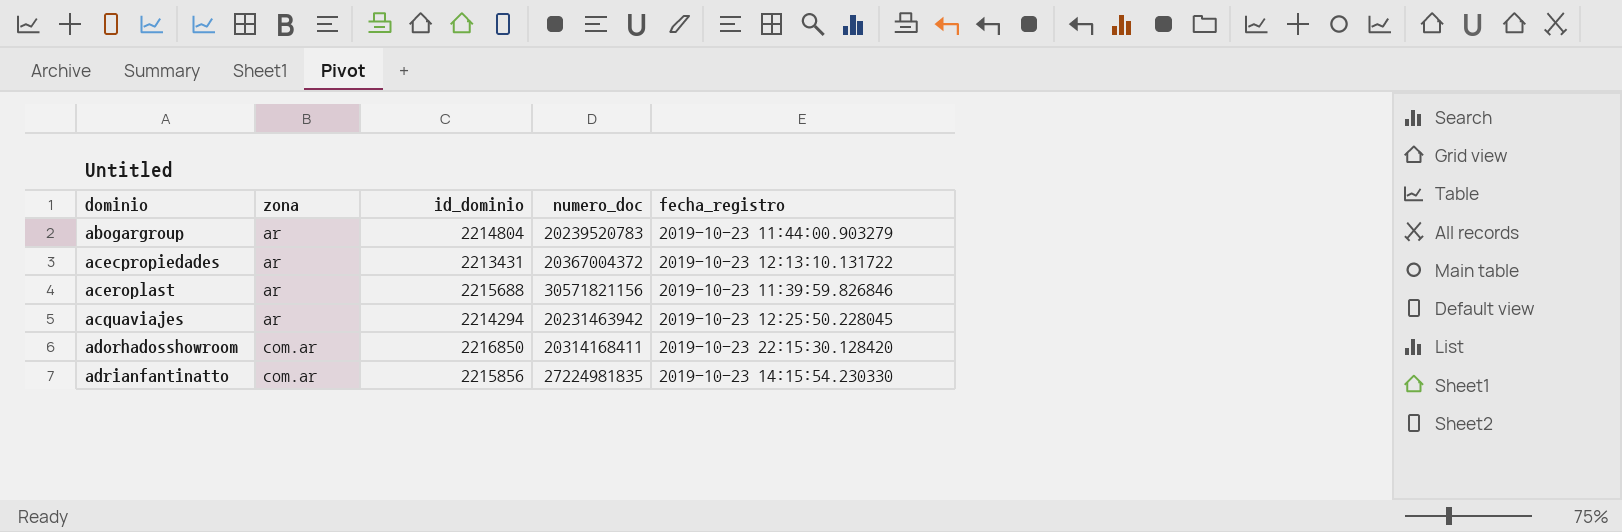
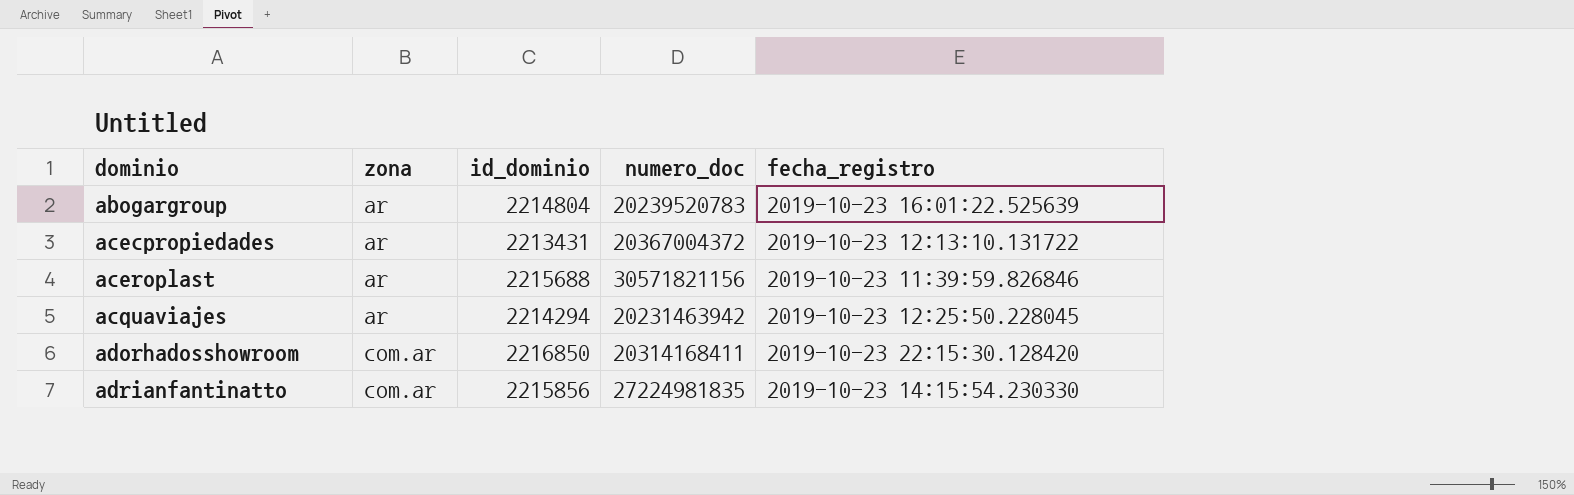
abogargroup | fecha_registro: 2019-10-23 11:44:00.903279 -> 2019-10-23 16:01:22.525639

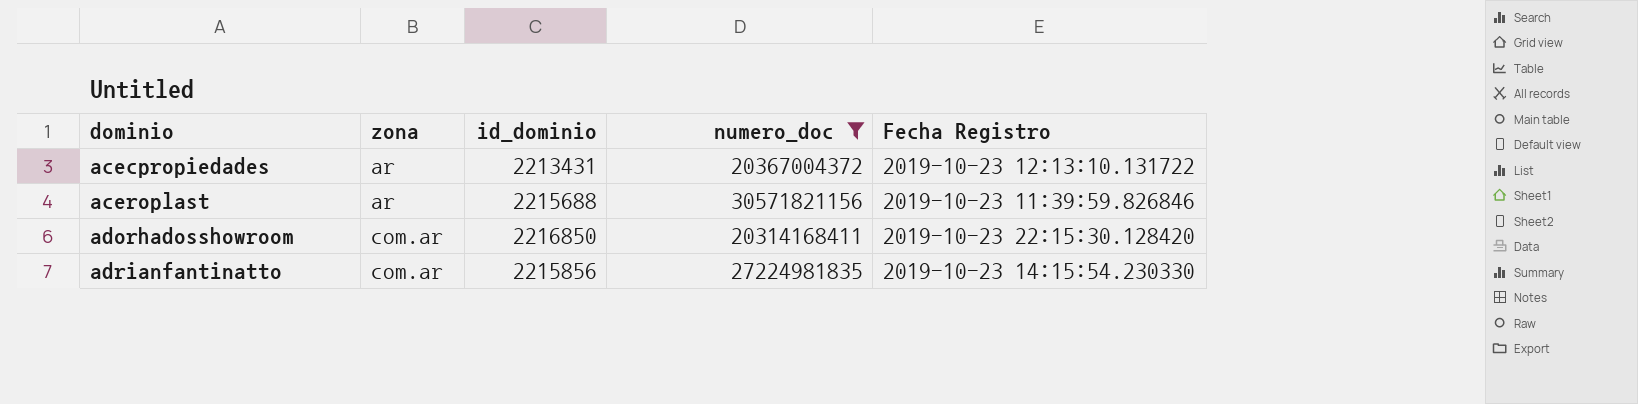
filter: none -> numero_doc >= 20314168411
column name: fecha_registro -> Fecha Registro

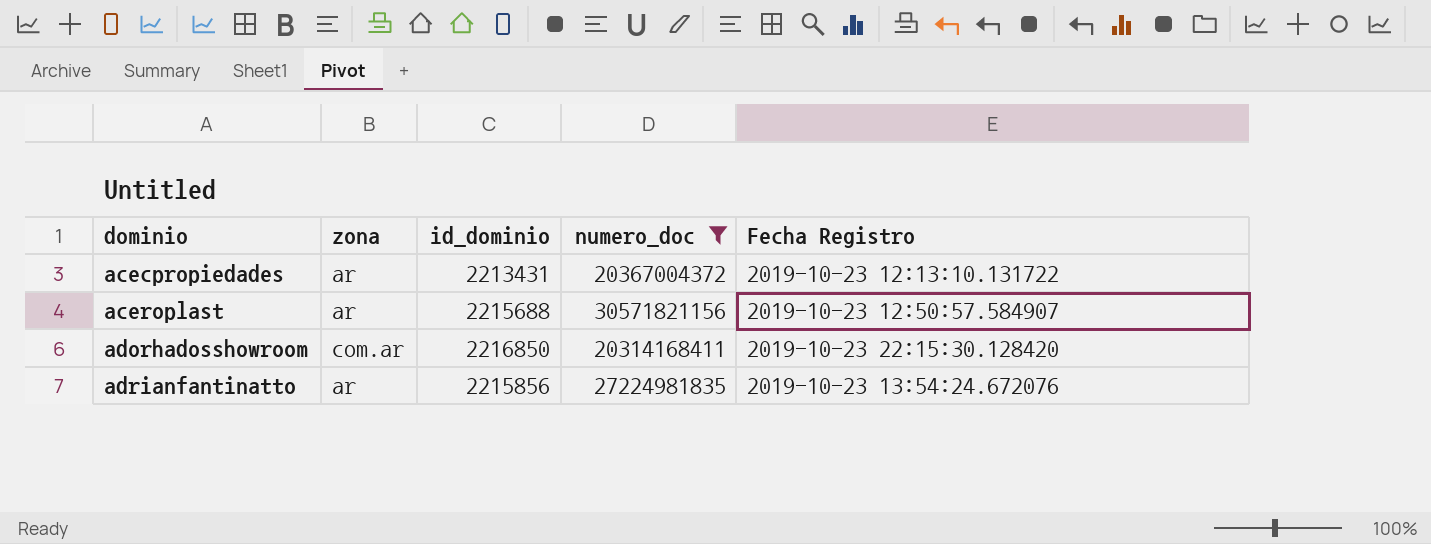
aceroplast | Fecha Registro: 2019-10-23 11:39:59.826846 -> 2019-10-23 12:50:57.584907
adrianfantinatto | zona: com.ar -> ar
adrianfantinatto | Fecha Registro: 2019-10-23 14:15:54.230330 -> 2019-10-23 13:54:24.672076

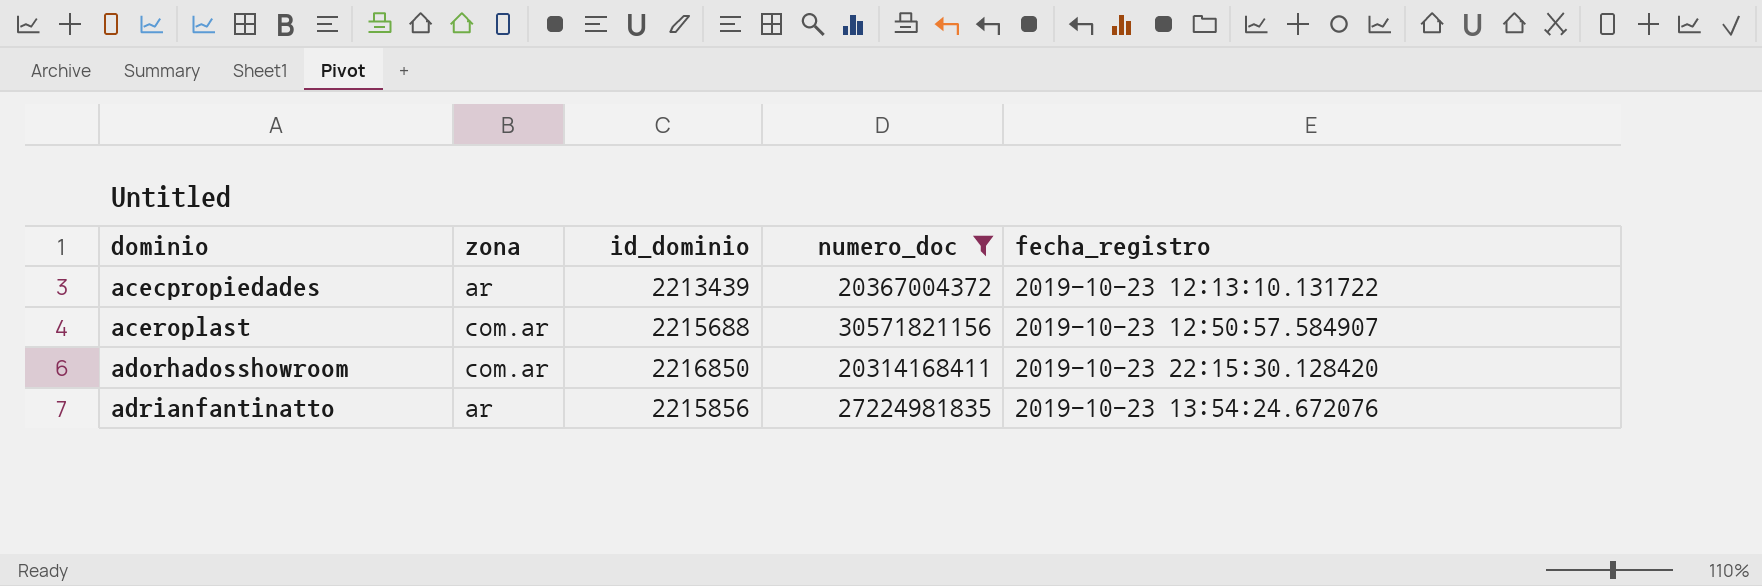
column name: Fecha Registro -> fecha_registro
acecpropiedades | id_dominio: 2213431 -> 2213439
aceroplast | zona: ar -> com.ar

